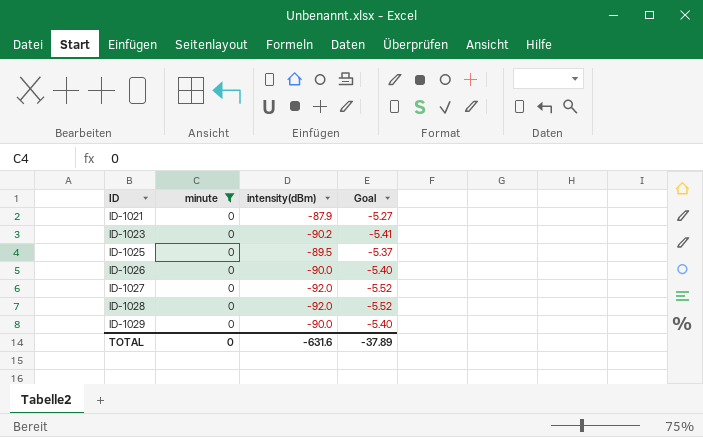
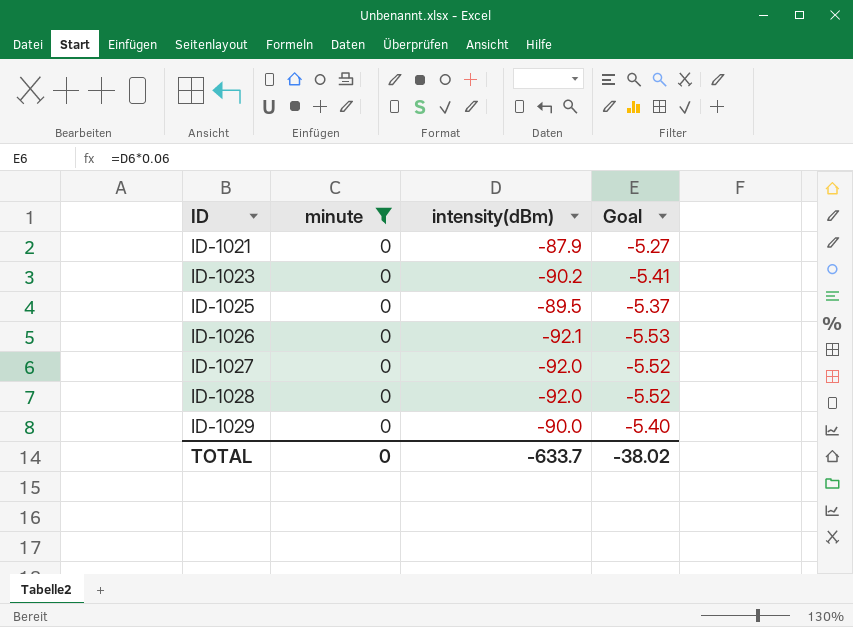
ID-1026 | intensity(dBm): -90.0 -> -92.1
ID-1026 | Goal: -5.40 -> -5.53
TOTAL | intensity(dBm): -631.6 -> -633.7
TOTAL | Goal: -37.89 -> -38.02

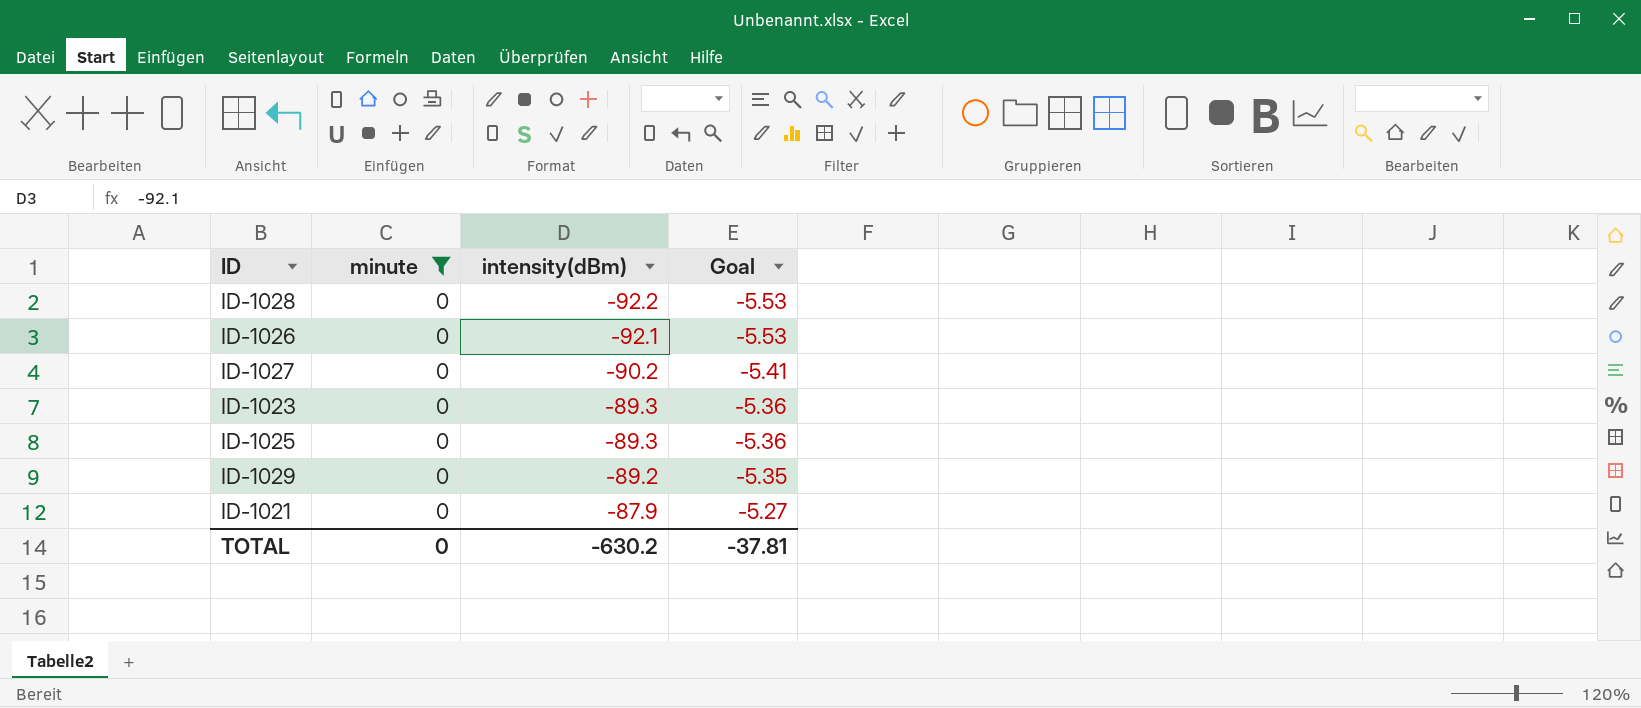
row order: ID ascending -> intensity(dBm) ascending
ID-1028 | intensity(dBm): -92.0 -> -92.2
ID-1028 | Goal: -5.52 -> -5.53
ID-1027 | intensity(dBm): -92.0 -> -90.2
ID-1027 | Goal: -5.52 -> -5.41
ID-1023 | intensity(dBm): -90.2 -> -89.3
ID-1023 | Goal: -5.41 -> -5.36
ID-1025 | intensity(dBm): -89.5 -> -89.3
ID-1025 | Goal: -5.37 -> -5.36
ID-1029 | intensity(dBm): -90.0 -> -89.2
ID-1029 | Goal: -5.40 -> -5.35
TOTAL | intensity(dBm): -633.7 -> -630.2
TOTAL | Goal: -38.02 -> -37.81

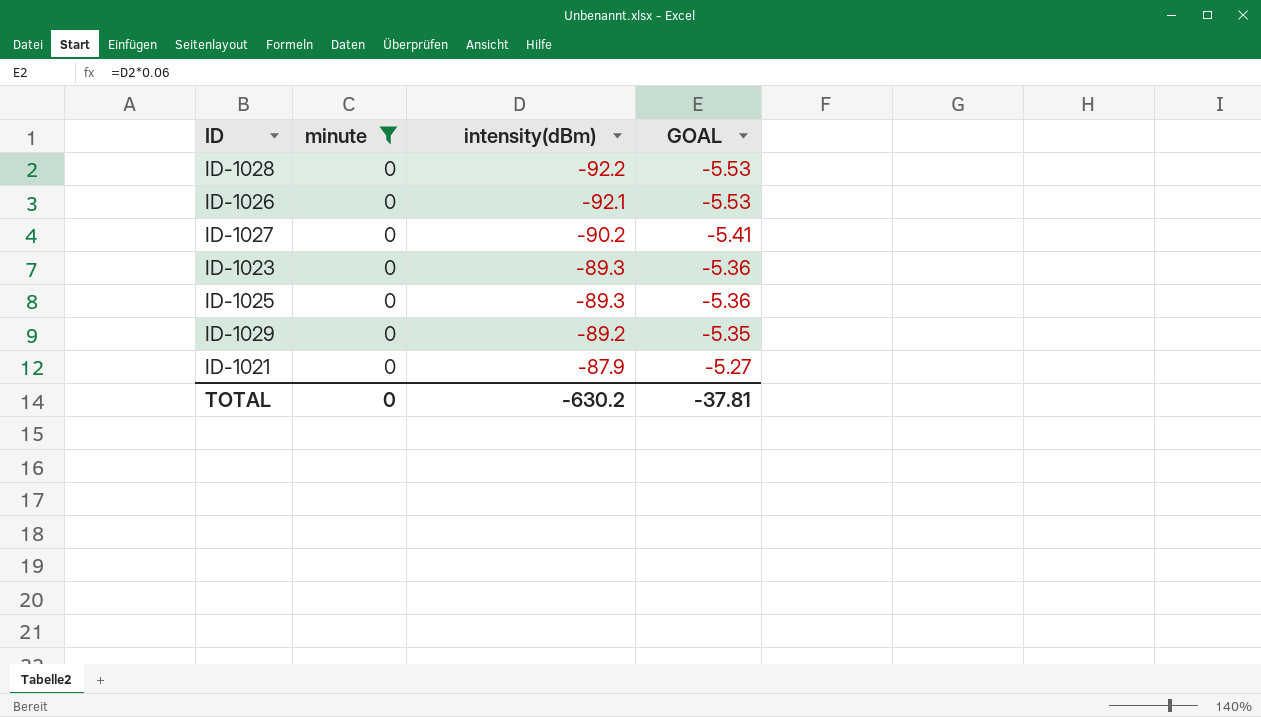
column name: Goal -> GOAL

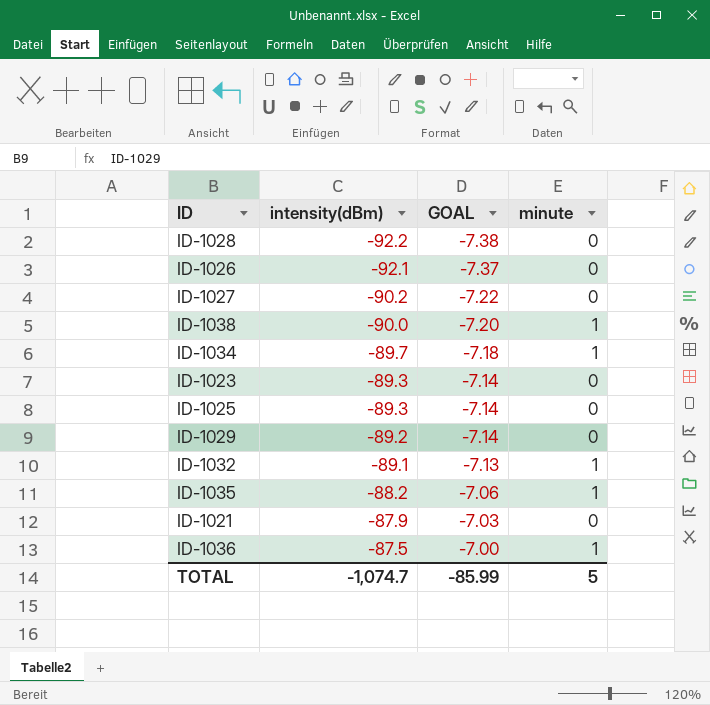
filter: minute = 0 -> none
column GOAL | formula: [intensity(dBm)] * 0.06 -> [intensity(dBm)] * 0.08
column minute | position: 2 -> 4
TOTAL | intensity(dBm): -630.2 -> -1,074.7
TOTAL | GOAL: -37.81 -> -85.99
TOTAL | minute: 0 -> 5

